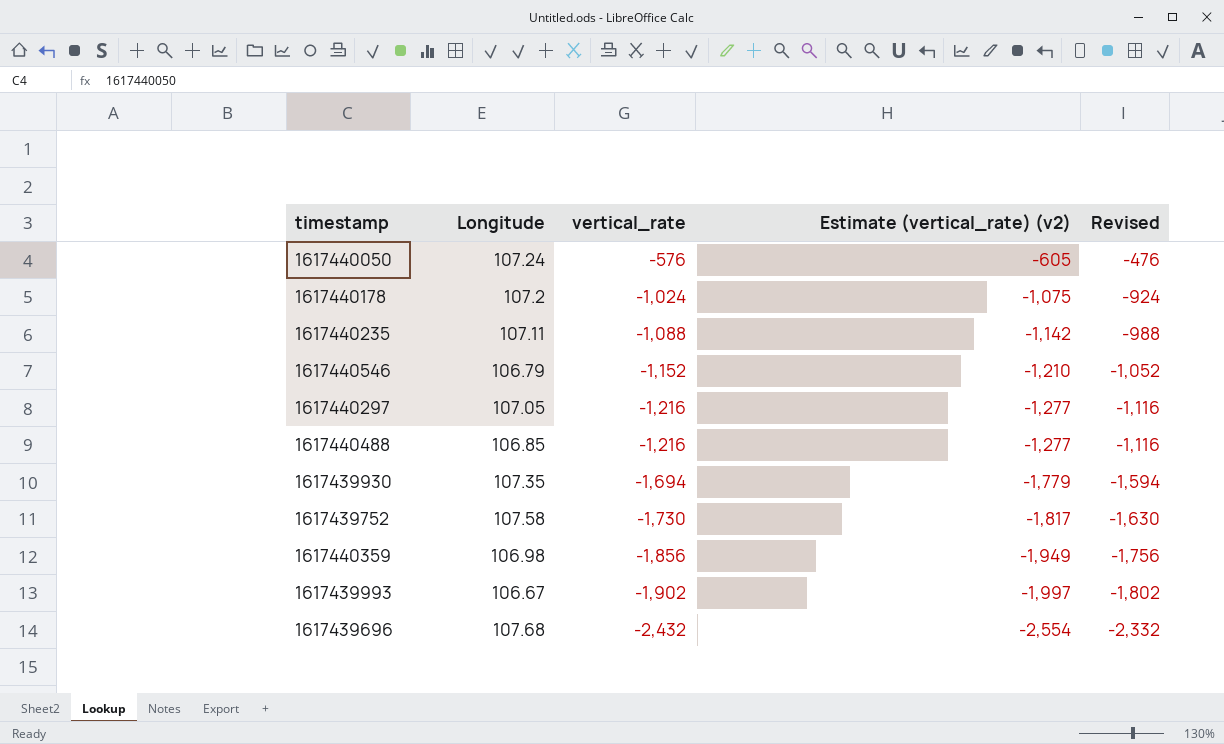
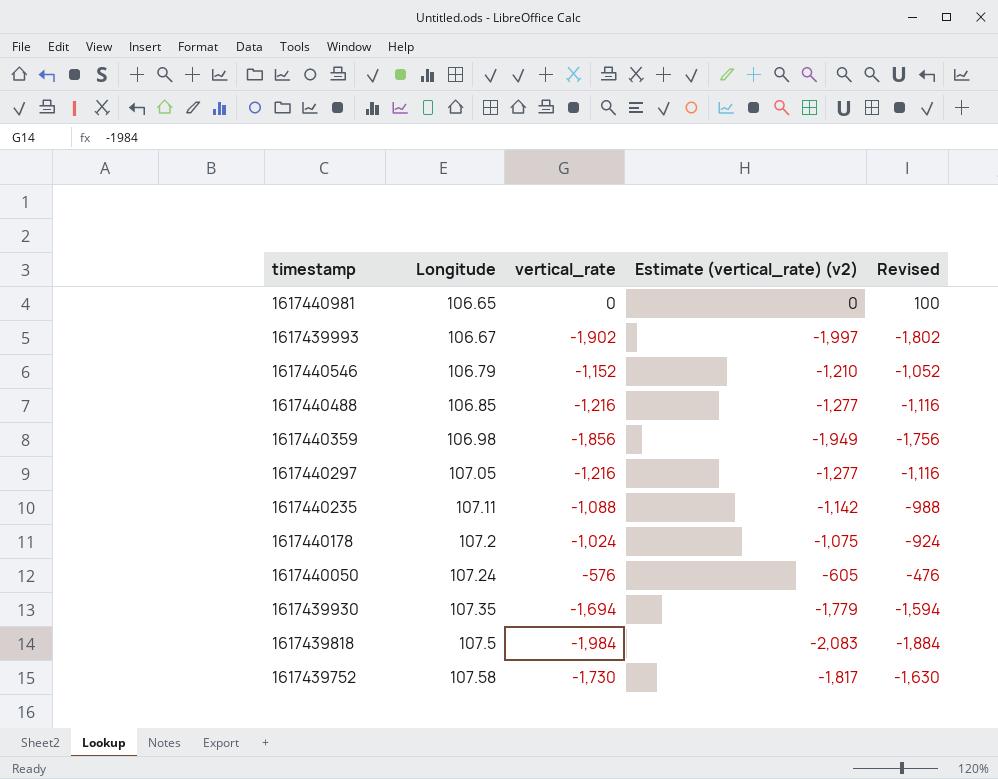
row order: vertical_rate descending -> Longitude ascending
row 1617439696: 107.68 | -2,432 | -2,554 | -2,332 -> none
row 1617440981: none -> 106.65 | 0 | 0 | 100
row 1617439818: none -> 107.5 | -1,984 | -2,083 | -1,884

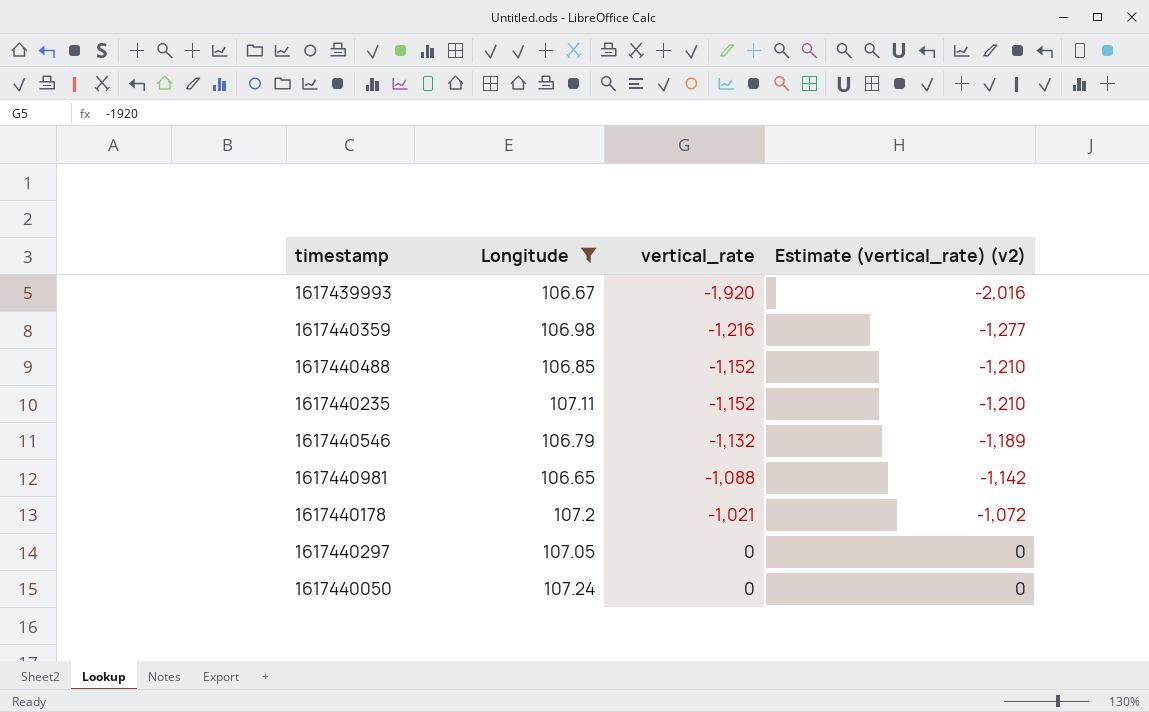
filter: none -> Longitude <= 107.24
row order: Longitude ascending -> vertical_rate ascending
column Revised | formula: [vertical_rate] + 100 -> none
1617439993 | vertical_rate: -1,902 -> -1,920
1617439993 | Estimate (vertical_rate) (v2): -1,997 -> -2,016
1617440359 | vertical_rate: -1,856 -> -1,216
1617440359 | Estimate (vertical_rate) (v2): -1,949 -> -1,277
1617440488 | vertical_rate: -1,216 -> -1,152
1617440488 | Estimate (vertical_rate) (v2): -1,277 -> -1,210
1617440235 | vertical_rate: -1,088 -> -1,152
1617440235 | Estimate (vertical_rate) (v2): -1,142 -> -1,210
1617440546 | vertical_rate: -1,152 -> -1,132
1617440546 | Estimate (vertical_rate) (v2): -1,210 -> -1,189
1617440981 | vertical_rate: 0 -> -1,088
1617440981 | Estimate (vertical_rate) (v2): 0 -> -1,142
1617440178 | vertical_rate: -1,024 -> -1,021
1617440178 | Estimate (vertical_rate) (v2): -1,075 -> -1,072
1617440297 | vertical_rate: -1,216 -> 0
1617440297 | Estimate (vertical_rate) (v2): -1,277 -> 0
1617440050 | vertical_rate: -576 -> 0
1617440050 | Estimate (vertical_rate) (v2): -605 -> 0

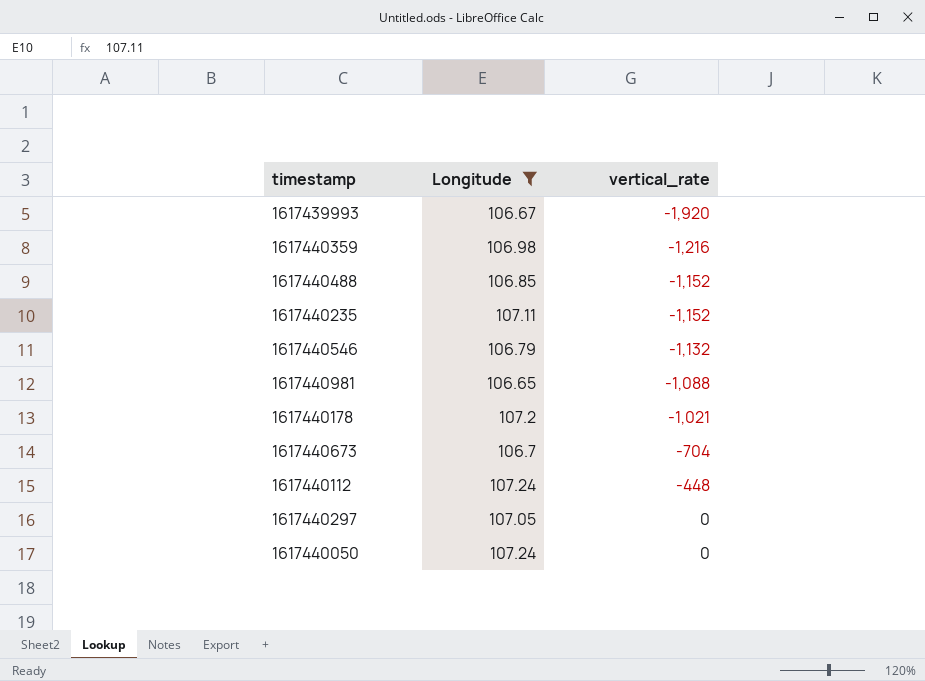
column Estimate (vertical_rate) (v2) | formula: [vertical_rate] * 1.05 -> none
row 1617440673: none -> 106.7 | -704
row 1617440112: none -> 107.24 | -448

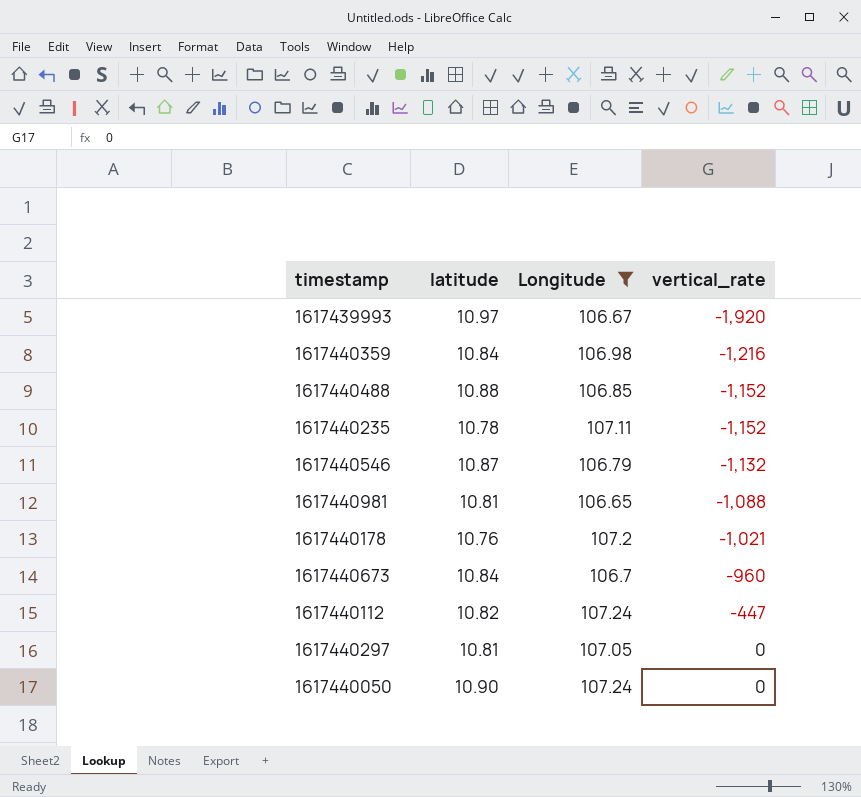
column latitude | position: none -> 2
1617440673 | vertical_rate: -704 -> -960
1617440112 | vertical_rate: -448 -> -447

